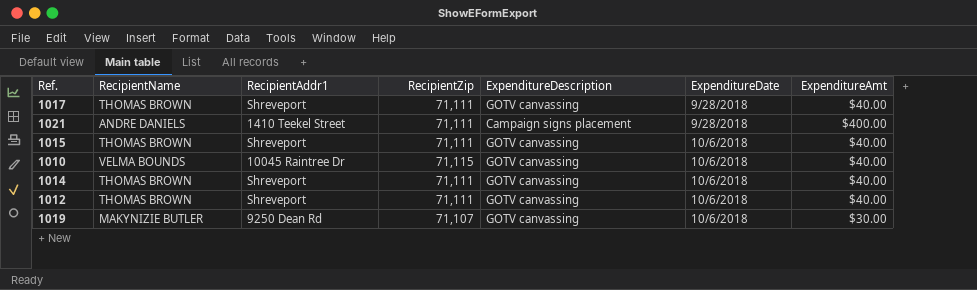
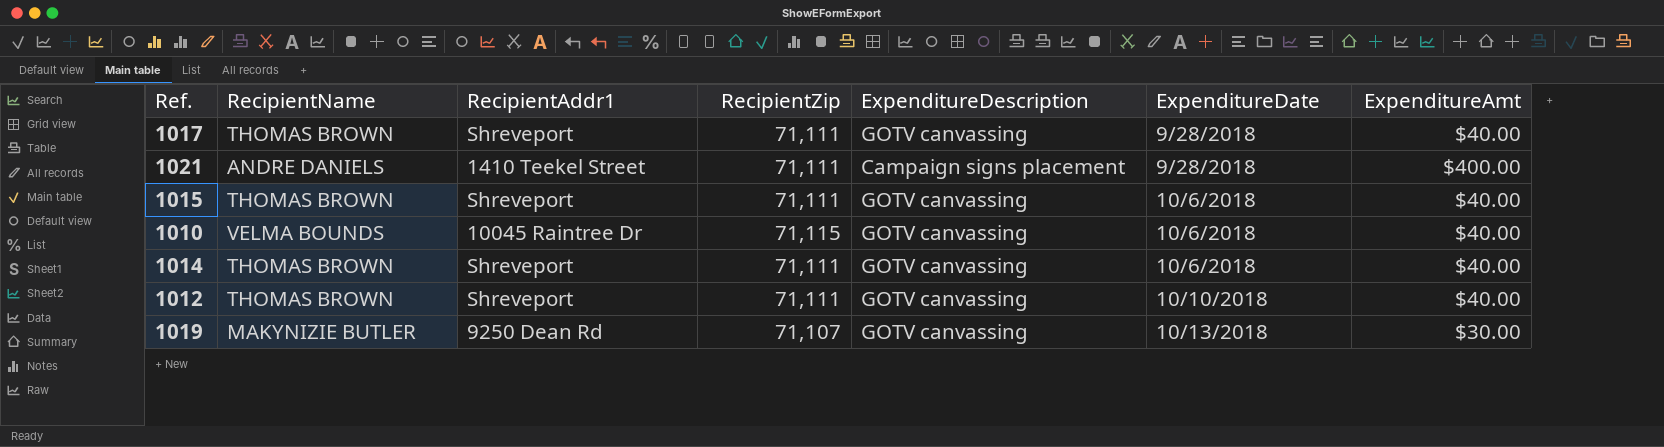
1012 | ExpenditureDate: 10/6/2018 -> 10/10/2018
1019 | ExpenditureDate: 10/6/2018 -> 10/13/2018

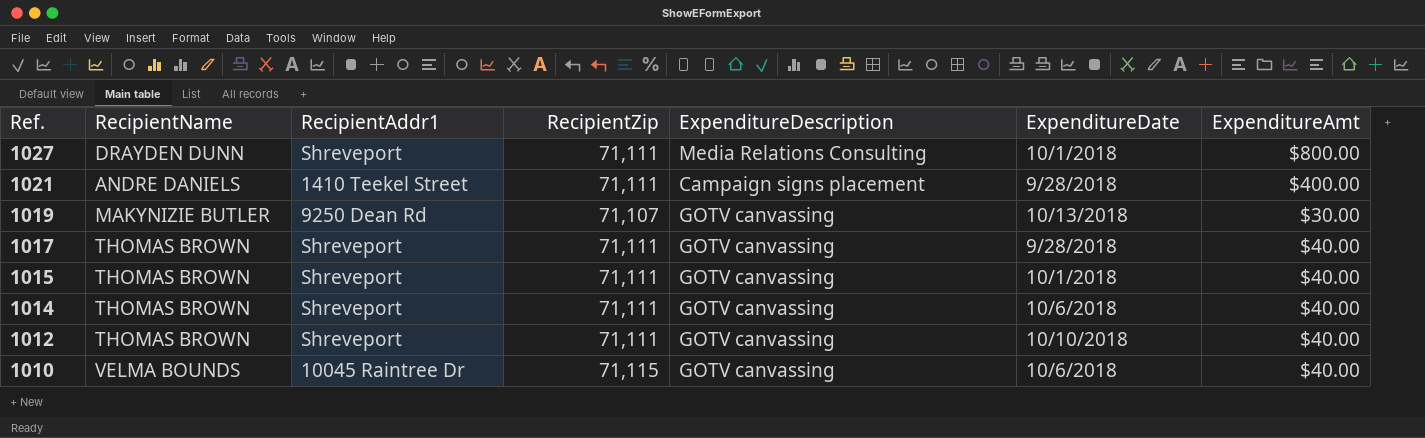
row order: ExpenditureDate ascending -> Ref. descending
row 1027: none -> DRAYDEN DUNN | Shreveport | 71,111 | Media Relations Consulting | 10/1/2018 | $800.00
1015 | ExpenditureDate: 10/6/2018 -> 10/1/2018

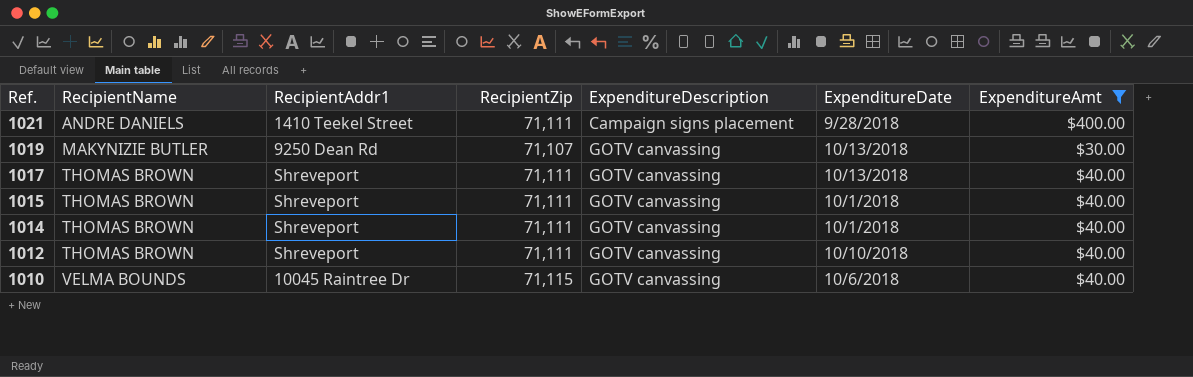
filter: none -> ExpenditureAmt != $800.00
1017 | ExpenditureDate: 9/28/2018 -> 10/13/2018
1014 | ExpenditureDate: 10/6/2018 -> 10/1/2018

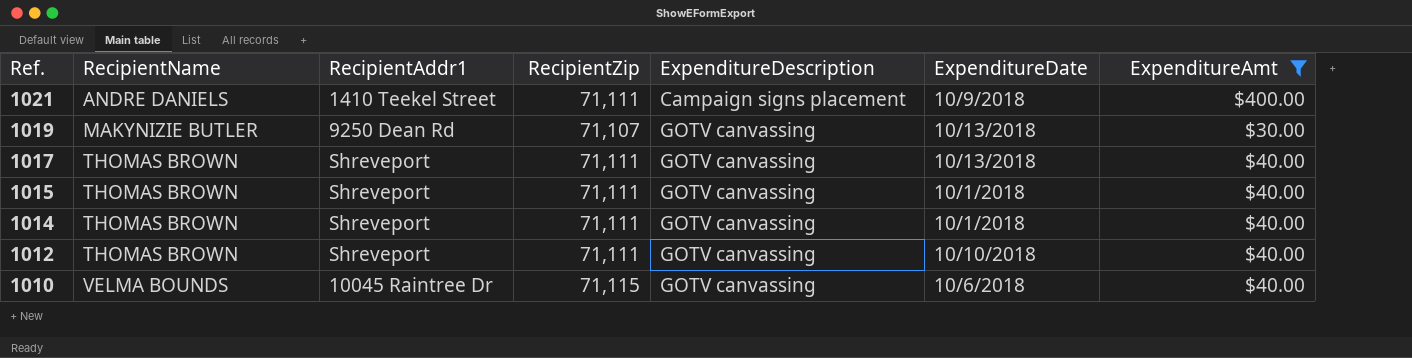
1021 | ExpenditureDate: 9/28/2018 -> 10/9/2018

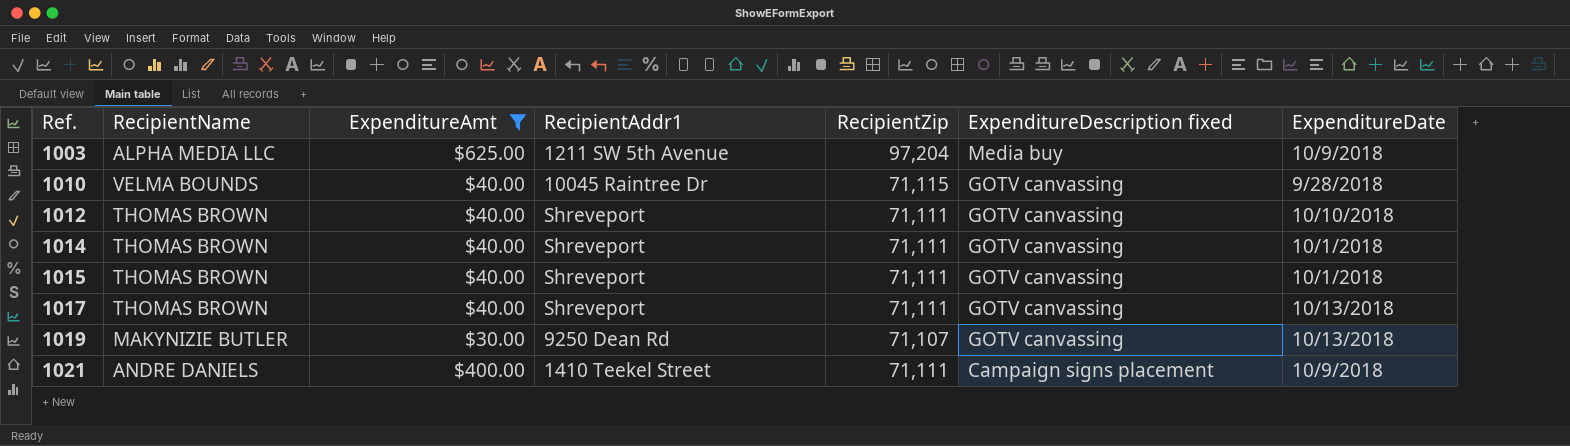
row order: Ref. descending -> Ref. ascending
column ExpenditureAmt | position: 7 -> 3
column name: ExpenditureDescription -> ExpenditureDescription fixed
row 1003: none -> ALPHA MEDIA LLC | $625.00 | 1211 SW 5th Avenue | 97,204 | Media buy | 10/9/2018
1010 | ExpenditureDate: 10/6/2018 -> 9/28/2018

